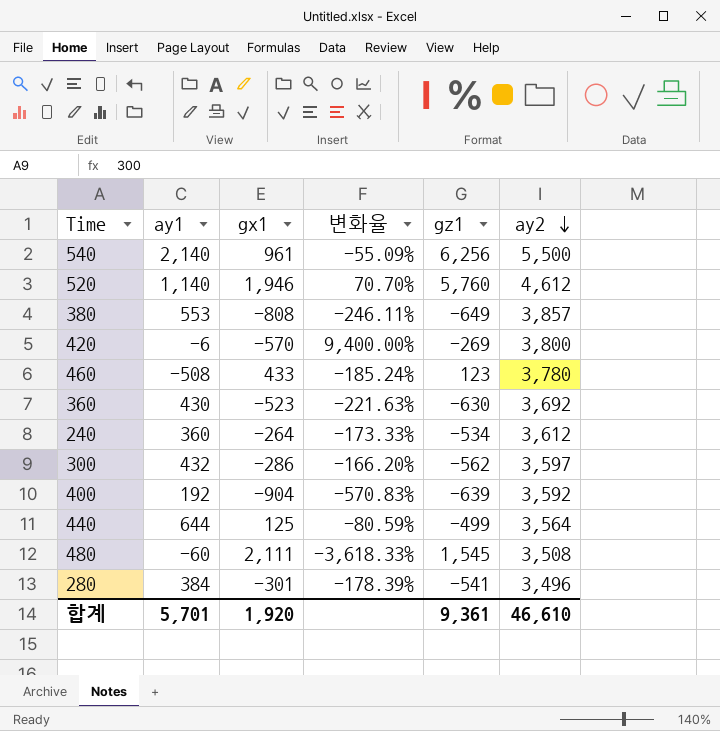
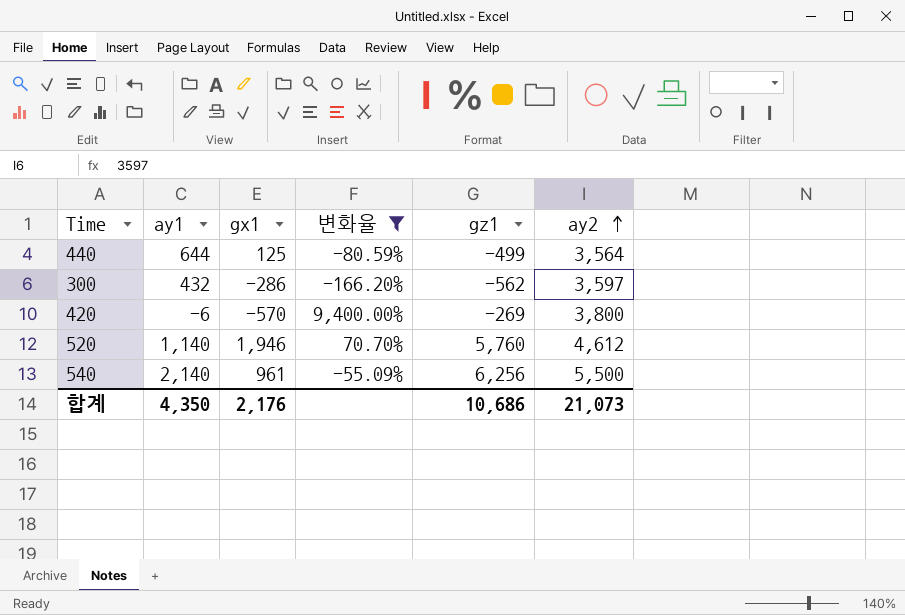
filter: none -> 변화율 >= -166.20%
row order: ay2 descending -> ay2 ascending
합계 | ay1: 5,701 -> 4,350
합계 | gx1: 1,920 -> 2,176
합계 | gz1: 9,361 -> 10,686
합계 | ay2: 46,610 -> 21,073

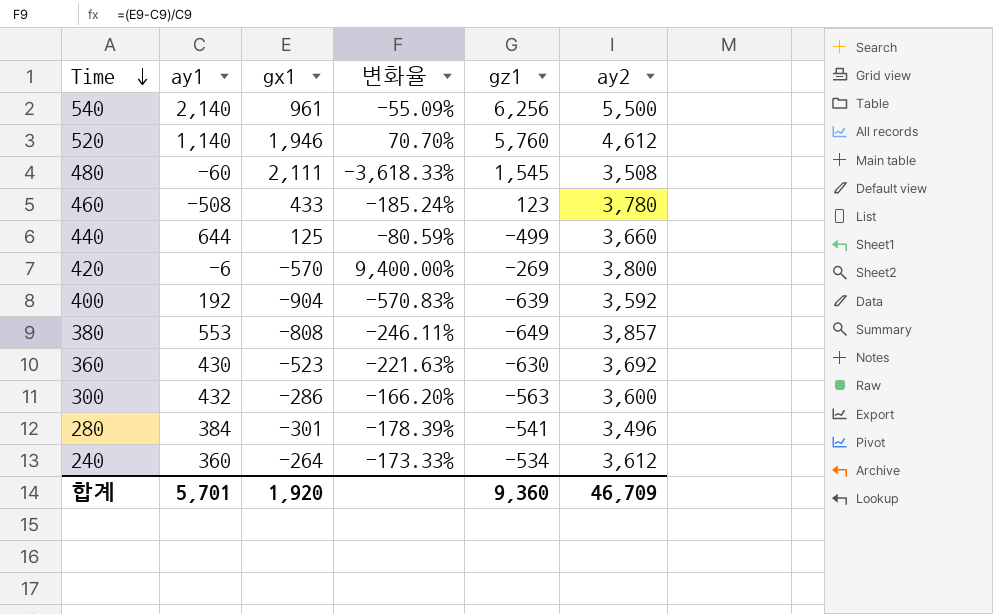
filter: 변화율 >= -166.20% -> none
row order: ay2 ascending -> Time descending
440 | ay2: 3,564 -> 3,660
300 | gz1: -562 -> -563
300 | ay2: 3,597 -> 3,600
합계 | ay1: 4,350 -> 5,701
합계 | gx1: 2,176 -> 1,920
합계 | gz1: 10,686 -> 9,360
합계 | ay2: 21,073 -> 46,709

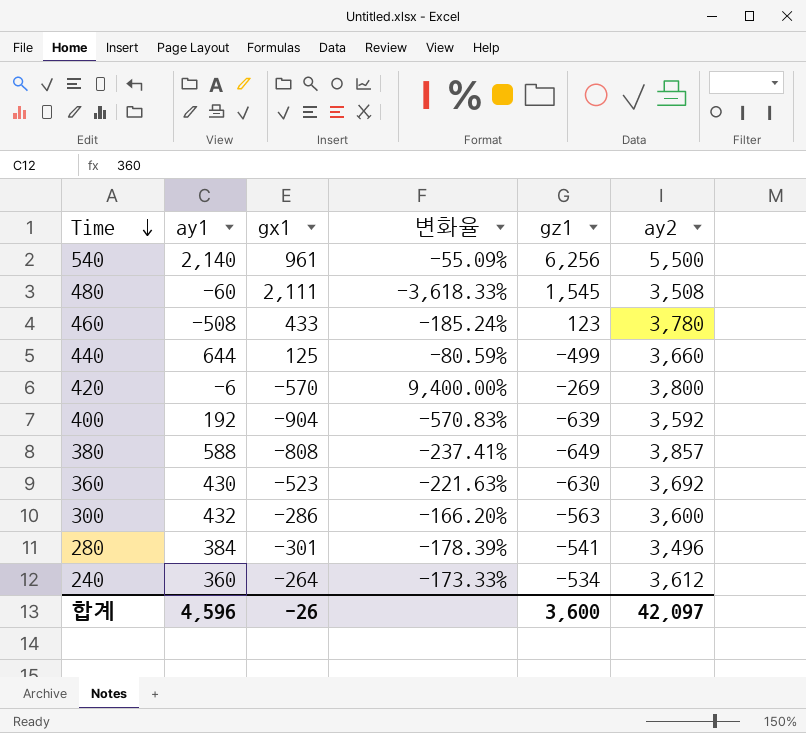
row 520: 1,140 | 1,946 | 70.70% | 5,760 | 4,612 -> none
380 | ay1: 553 -> 588
380 | 변화율: -246.11% -> -237.41%
합계 | ay1: 5,701 -> 4,596
합계 | gx1: 1,920 -> -26
합계 | gz1: 9,360 -> 3,600
합계 | ay2: 46,709 -> 42,097

